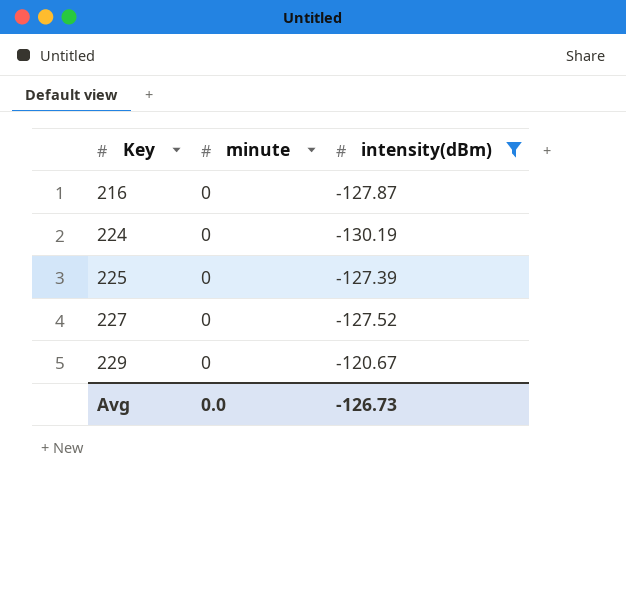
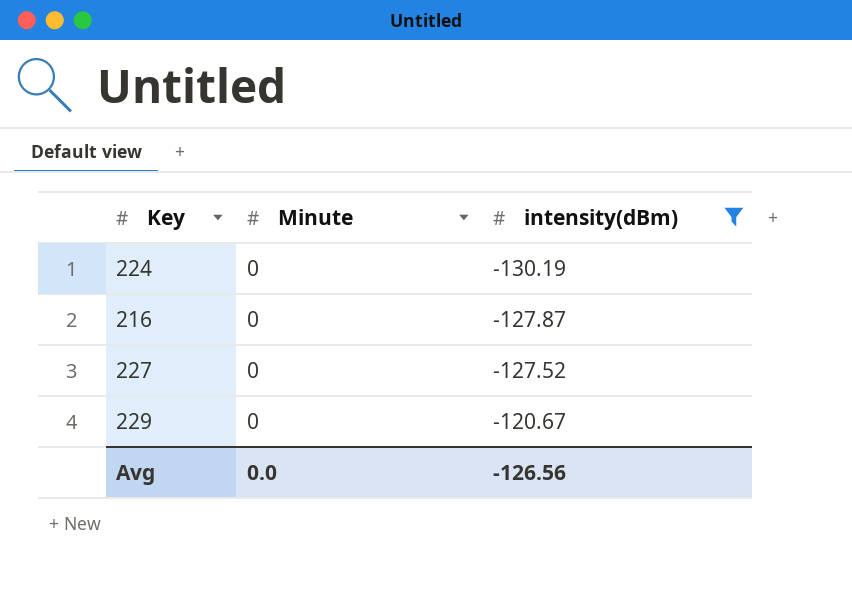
row order: Key ascending -> intensity(dBm) ascending
column name: minute -> Minute
row 225: 0 | -127.39 -> none
Avg | intensity(dBm): -126.73 -> -126.56

